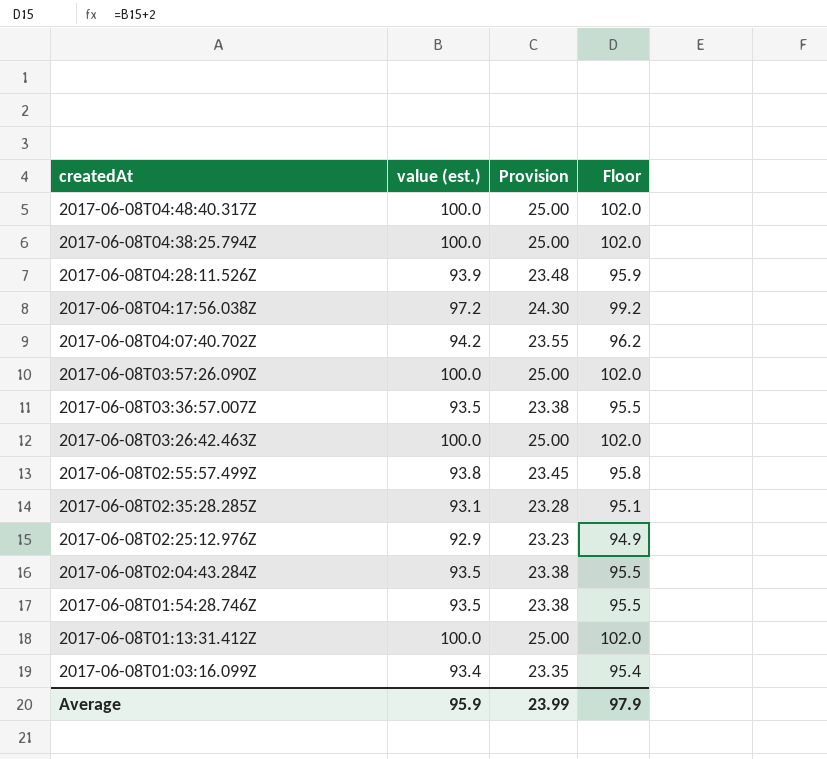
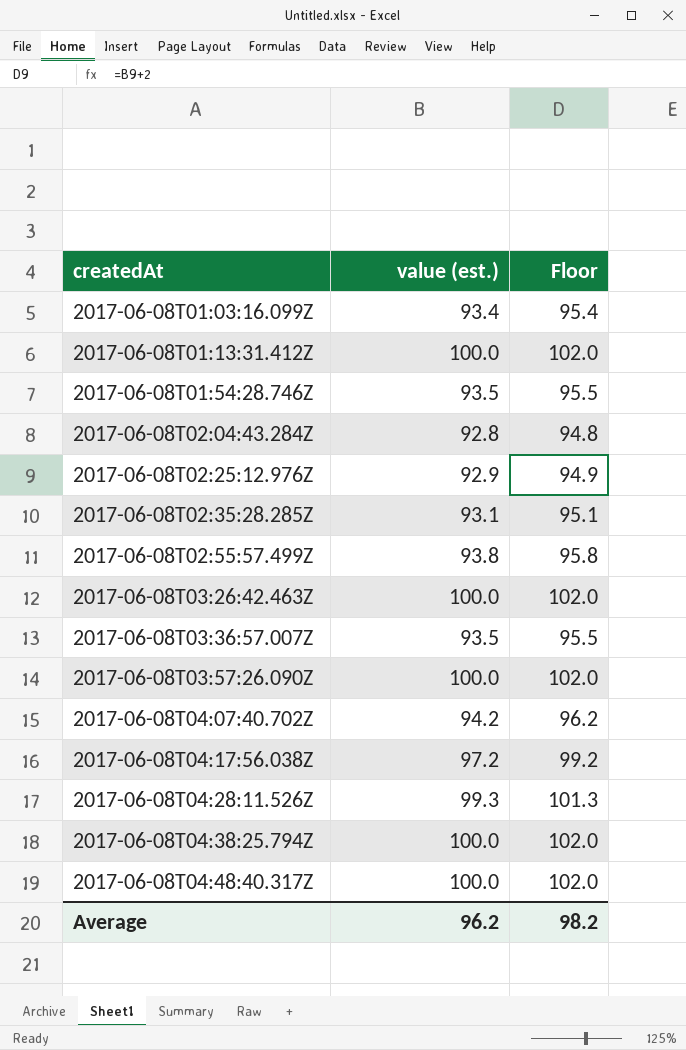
row order: createdAt descending -> createdAt ascending
column Provision | formula: [value (est.)] * 0.25 -> none
2017-06-08T02:04:43.284Z | value (est.): 93.5 -> 92.8
2017-06-08T02:04:43.284Z | Floor: 95.5 -> 94.8
2017-06-08T04:28:11.526Z | value (est.): 93.9 -> 99.3
2017-06-08T04:28:11.526Z | Floor: 95.9 -> 101.3
Average | value (est.): 95.9 -> 96.2
Average | Floor: 97.9 -> 98.2

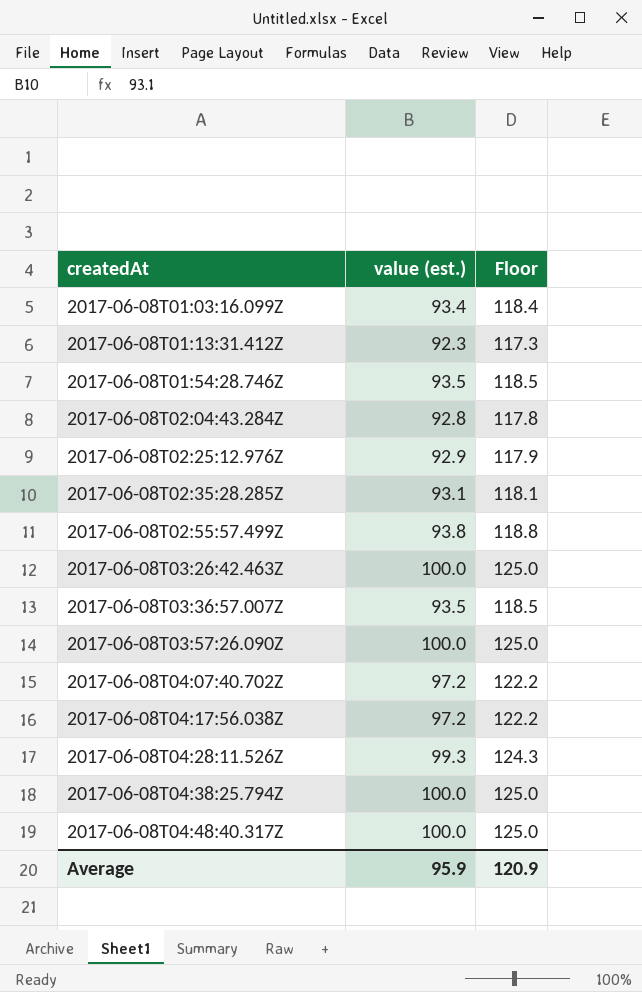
column Floor | formula: [value (est.)] + 2 -> [value (est.)] + 25
2017-06-08T01:13:31.412Z | value (est.): 100.0 -> 92.3
2017-06-08T04:07:40.702Z | value (est.): 94.2 -> 97.2
Average | value (est.): 96.2 -> 95.9
Average | Floor: 98.2 -> 120.9

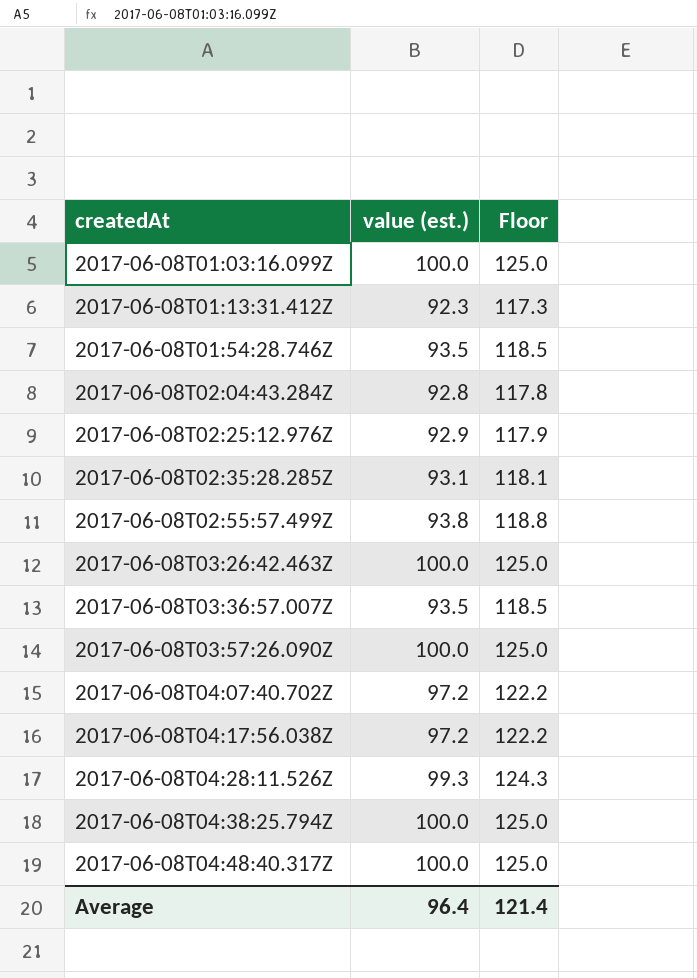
2017-06-08T01:03:16.099Z | value (est.): 93.4 -> 100.0
2017-06-08T01:03:16.099Z | Floor: 118.4 -> 125.0
Average | value (est.): 95.9 -> 96.4
Average | Floor: 120.9 -> 121.4

